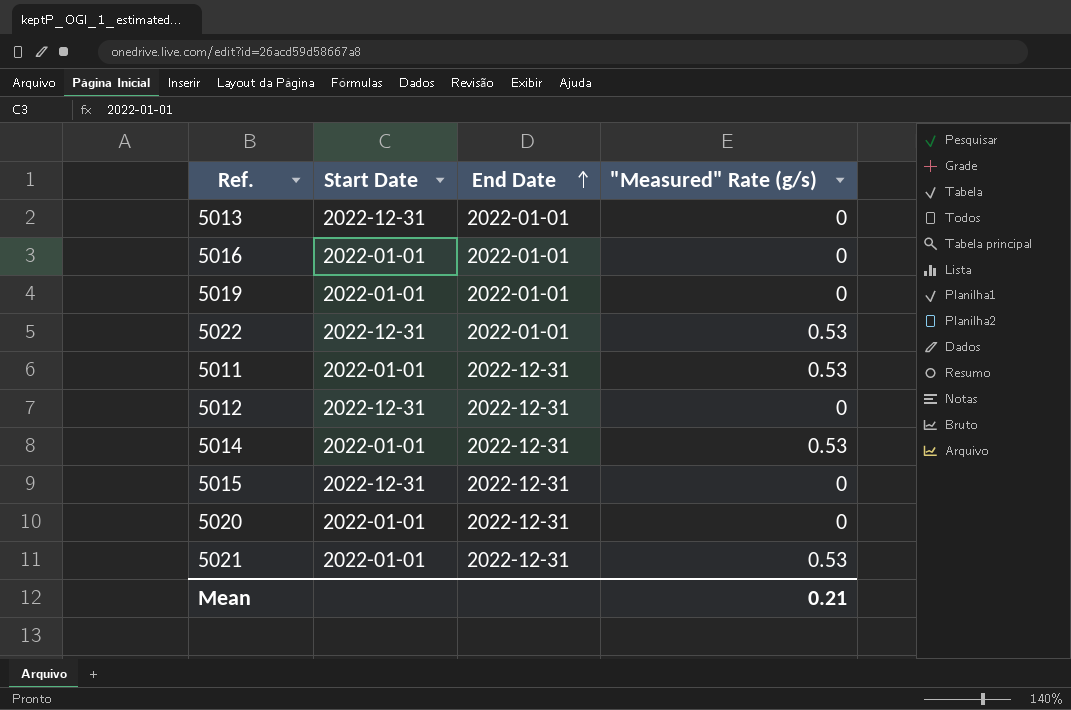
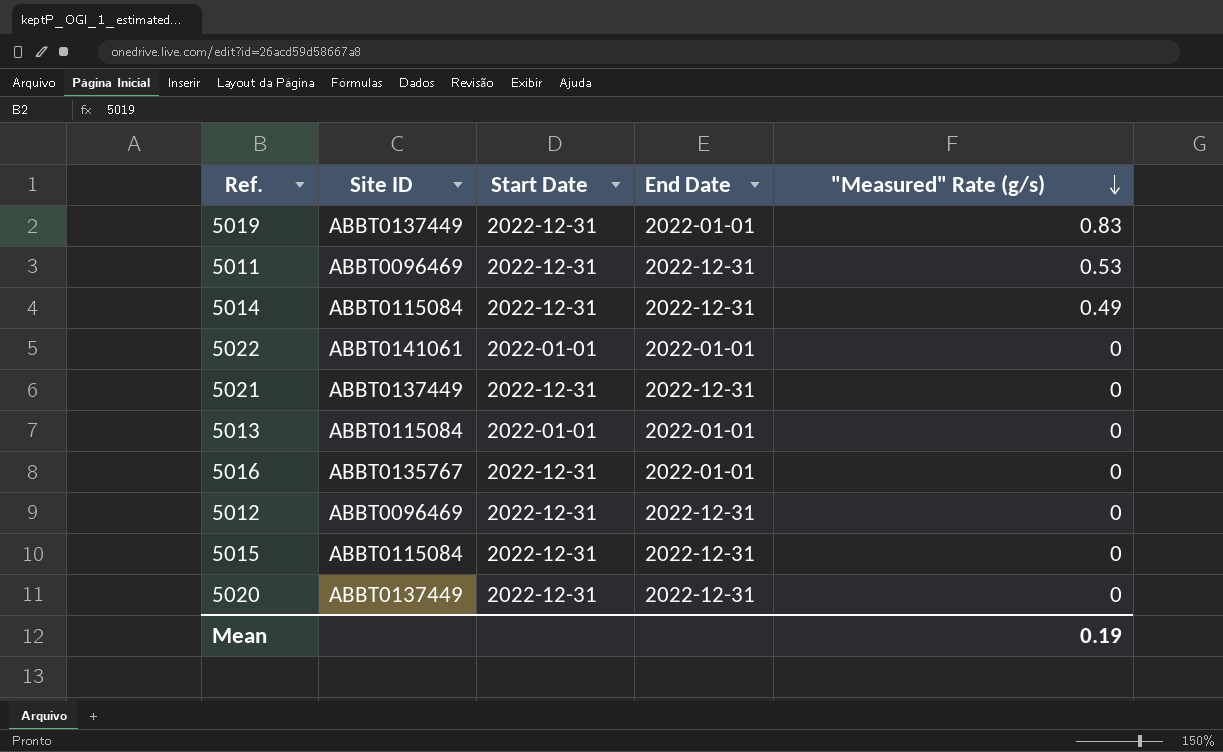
row order: End Date ascending -> "Measured" Rate (g/s) descending
column Site ID | position: none -> 2
5019 | Start Date: 2022-01-01 -> 2022-12-31
5019 | "Measured" Rate (g/s): 0 -> 0.83
5011 | Start Date: 2022-01-01 -> 2022-12-31
5014 | Start Date: 2022-01-01 -> 2022-12-31
5014 | "Measured" Rate (g/s): 0.53 -> 0.49
5022 | Start Date: 2022-12-31 -> 2022-01-01
5022 | "Measured" Rate (g/s): 0.53 -> 0
5021 | Start Date: 2022-01-01 -> 2022-12-31
5021 | "Measured" Rate (g/s): 0.53 -> 0
5013 | Start Date: 2022-12-31 -> 2022-01-01
5016 | Start Date: 2022-01-01 -> 2022-12-31
5020 | Start Date: 2022-01-01 -> 2022-12-31
Mean | "Measured" Rate (g/s): 0.21 -> 0.19

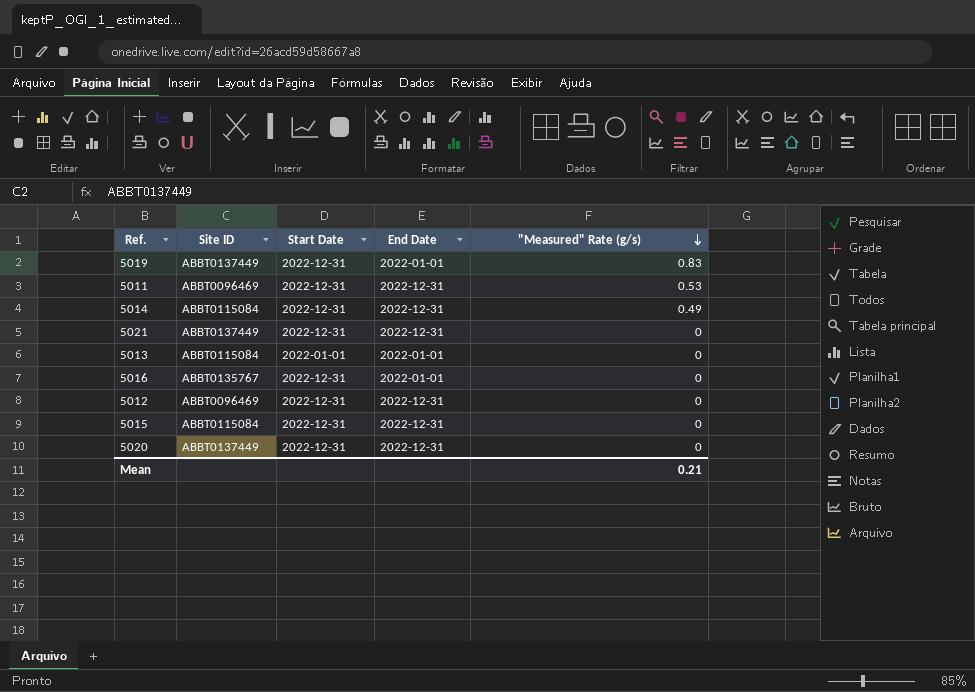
row 5022: ABBT0141061 | 2022-01-01 | 2022-01-01 | 0 -> none
Mean | "Measured" Rate (g/s): 0.19 -> 0.21

